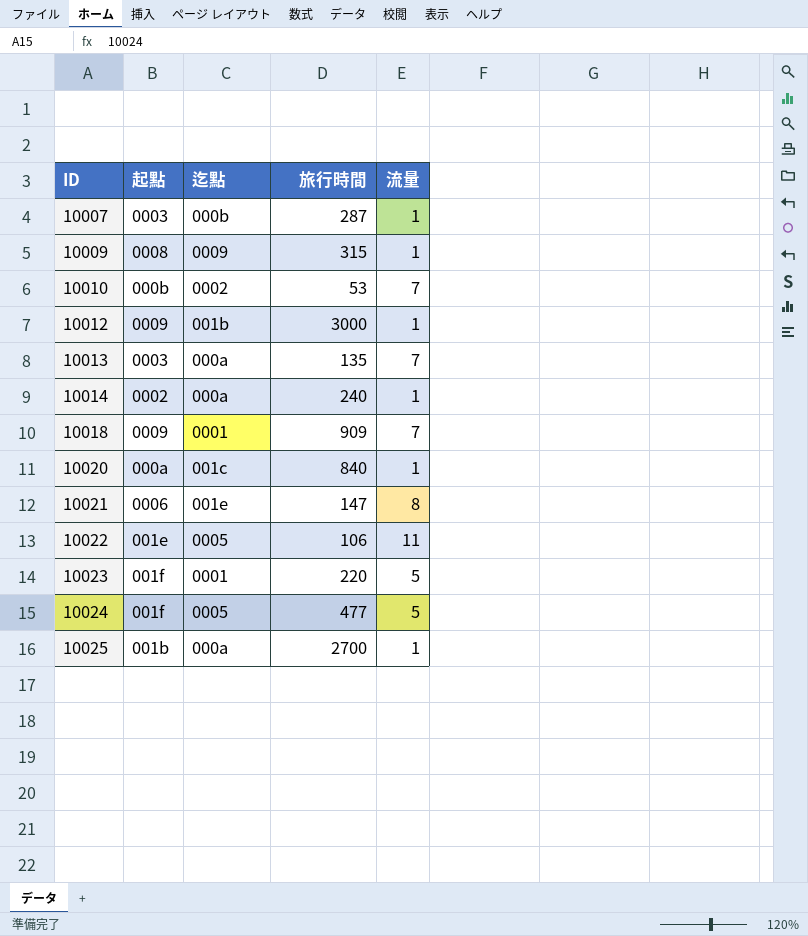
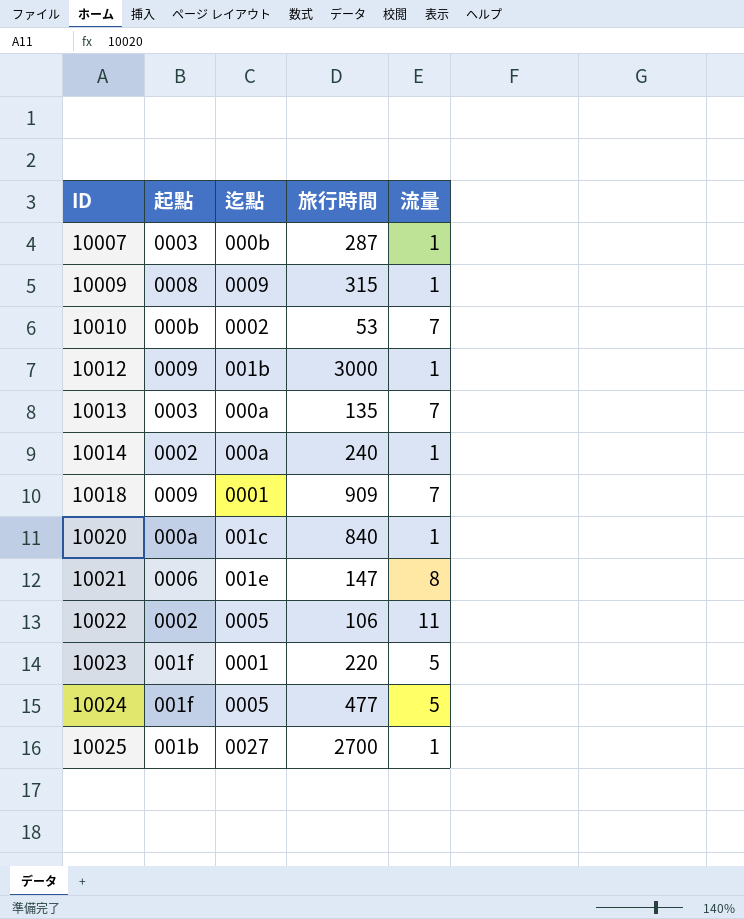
10022 | 起點: 001e -> 0002
10025 | 迄點: 000a -> 0027

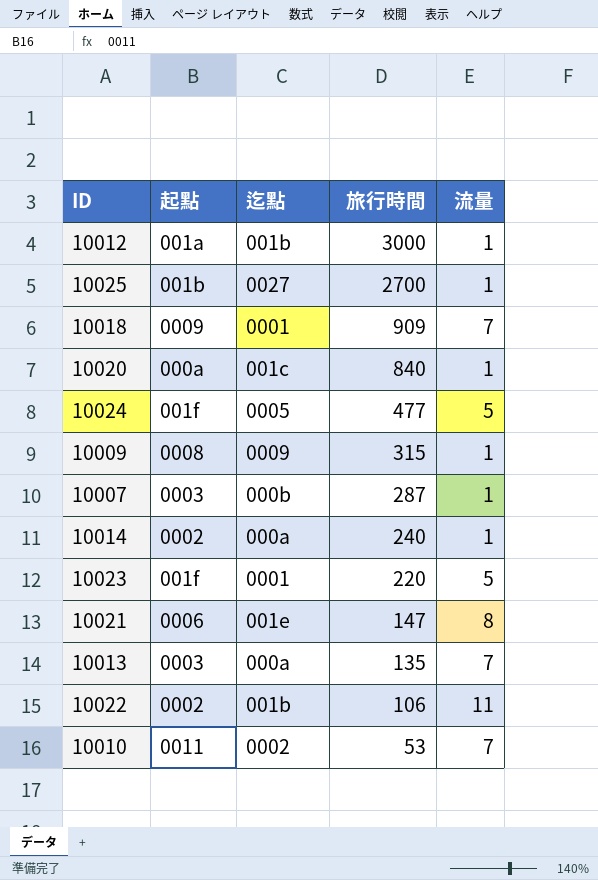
row order: ID ascending -> 旅行時間 descending
10012 | 起點: 0009 -> 001a
10022 | 迄點: 0005 -> 001b
10010 | 起點: 000b -> 0011

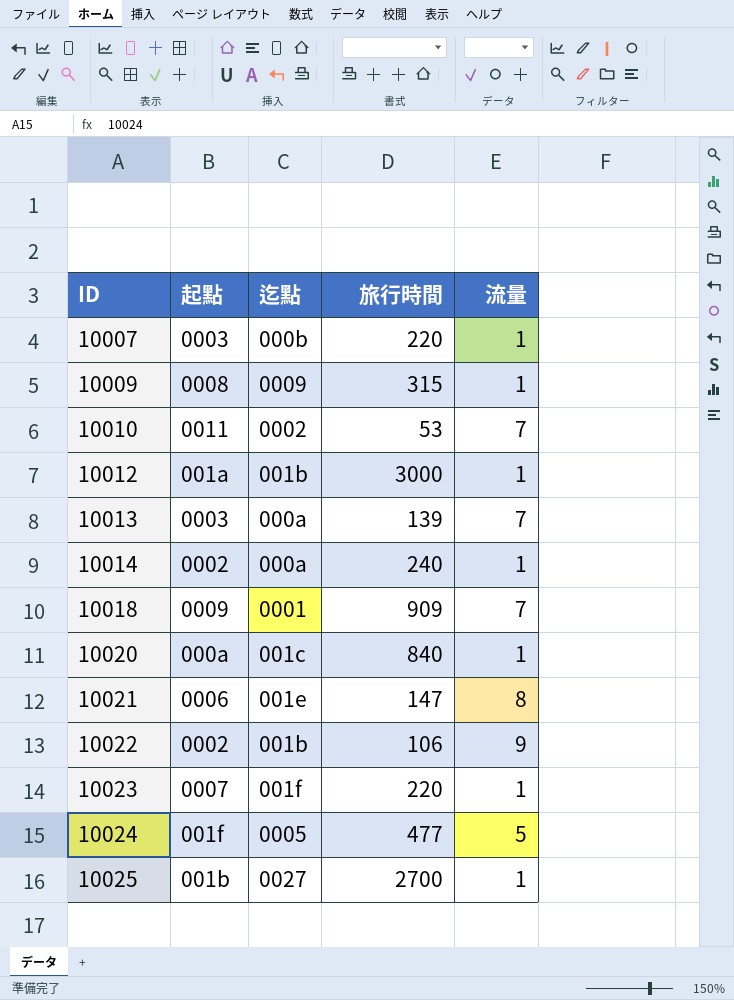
row order: 旅行時間 descending -> ID ascending
10007 | 旅行時間: 287 -> 220
10013 | 旅行時間: 135 -> 139
10022 | 流量: 11 -> 9
10023 | 起點: 001f -> 0007
10023 | 迄點: 0001 -> 001f
10023 | 流量: 5 -> 1

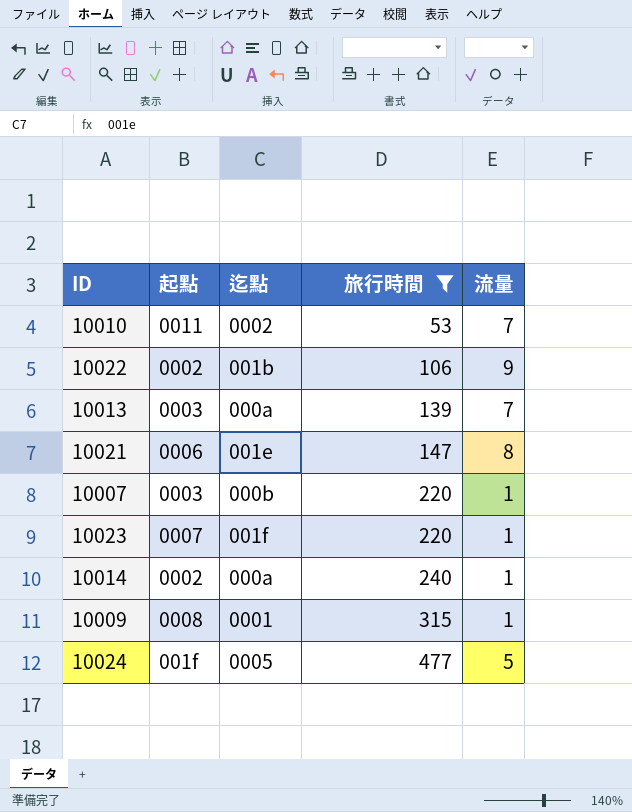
filter: none -> 旅行時間 <= 477
row order: ID ascending -> 旅行時間 ascending
10009 | 迄點: 0009 -> 0001

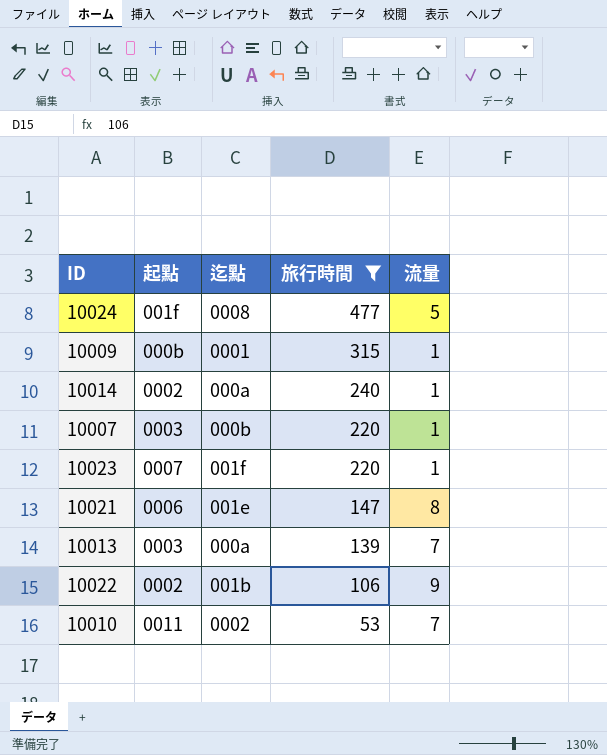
row order: 旅行時間 ascending -> 旅行時間 descending
10024 | 迄點: 0005 -> 0008
10009 | 起點: 0008 -> 000b

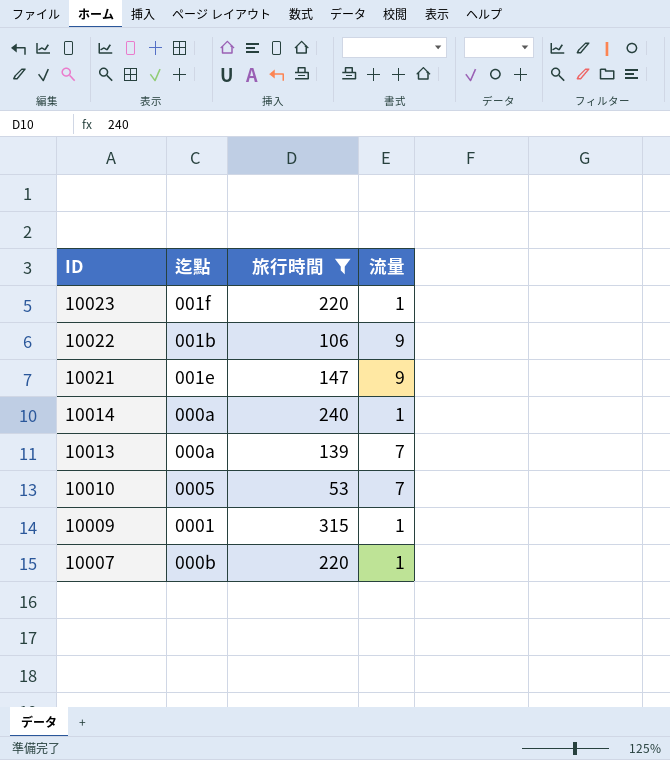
row order: 旅行時間 descending -> ID descending
column 起點 | position: 2 -> none
row 10024: 001f | 0008 | 477 | 5 -> none
10021 | 流量: 8 -> 9
10010 | 迄點: 0002 -> 0005

